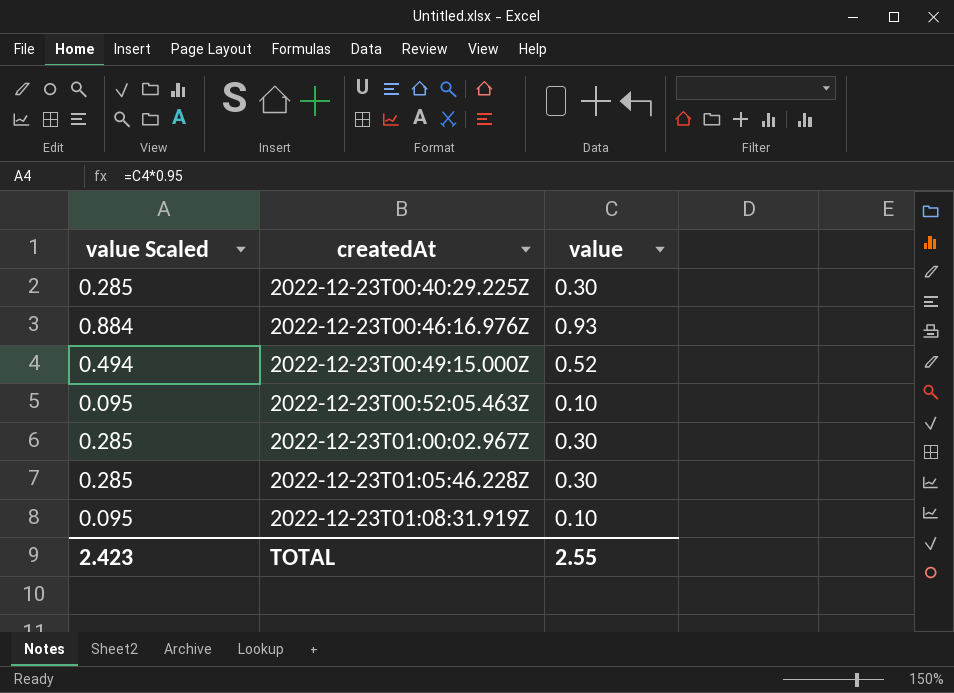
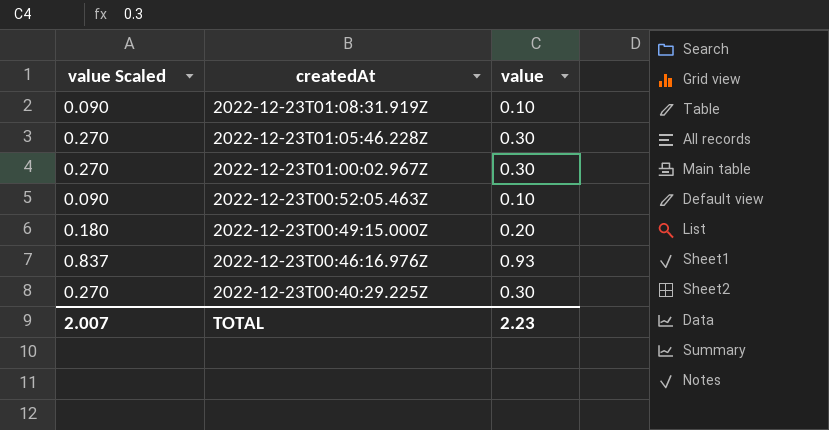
row order: createdAt ascending -> createdAt descending
column value Scaled | formula: [value] * 0.95 -> [value] * 0.9
2022-12-23T00:49:15.000Z | value: 0.52 -> 0.20
TOTAL | value Scaled: 2.423 -> 2.007
TOTAL | value: 2.55 -> 2.23

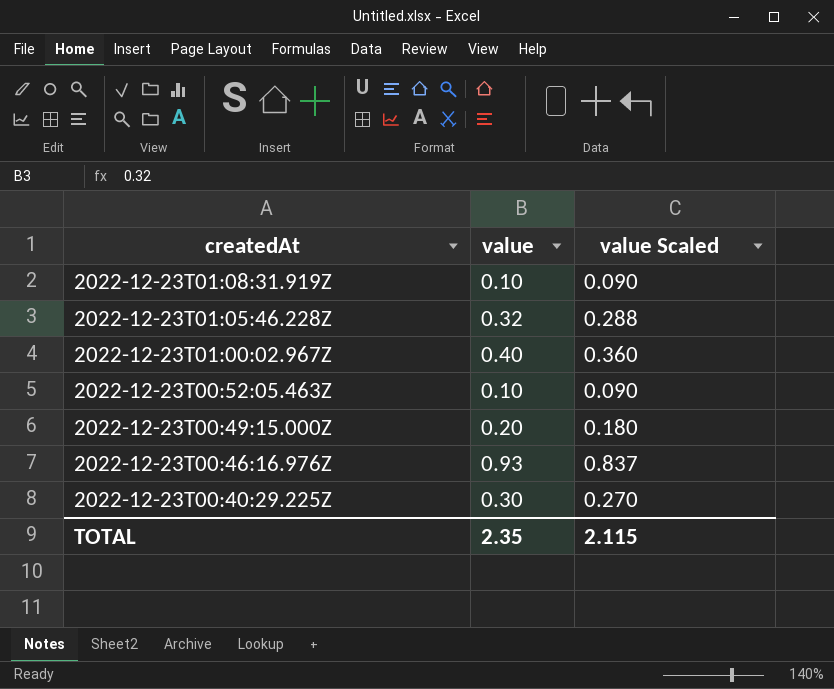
column value Scaled | position: 1 -> 3
2022-12-23T01:05:46.228Z | value: 0.30 -> 0.32
2022-12-23T01:05:46.228Z | value Scaled: 0.270 -> 0.288
2022-12-23T01:00:02.967Z | value: 0.30 -> 0.40
2022-12-23T01:00:02.967Z | value Scaled: 0.270 -> 0.360
TOTAL | value: 2.23 -> 2.35
TOTAL | value Scaled: 2.007 -> 2.115

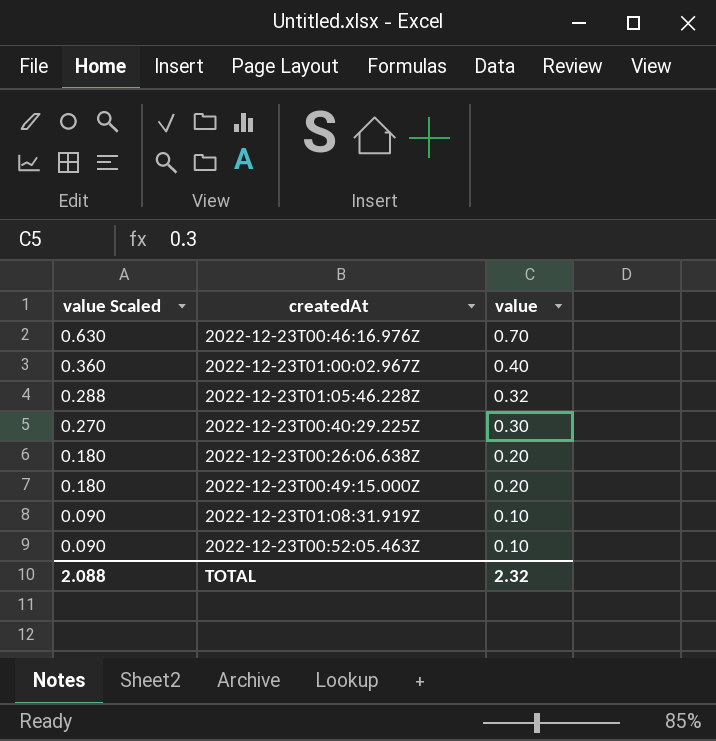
row order: createdAt descending -> value Scaled descending
column value Scaled | position: 3 -> 1
2022-12-23T00:46:16.976Z | value Scaled: 0.837 -> 0.630
2022-12-23T00:46:16.976Z | value: 0.93 -> 0.70
row 2022-12-23T00:26:06.638Z: none -> 0.180 | 0.20
TOTAL | value Scaled: 2.115 -> 2.088
TOTAL | value: 2.35 -> 2.32

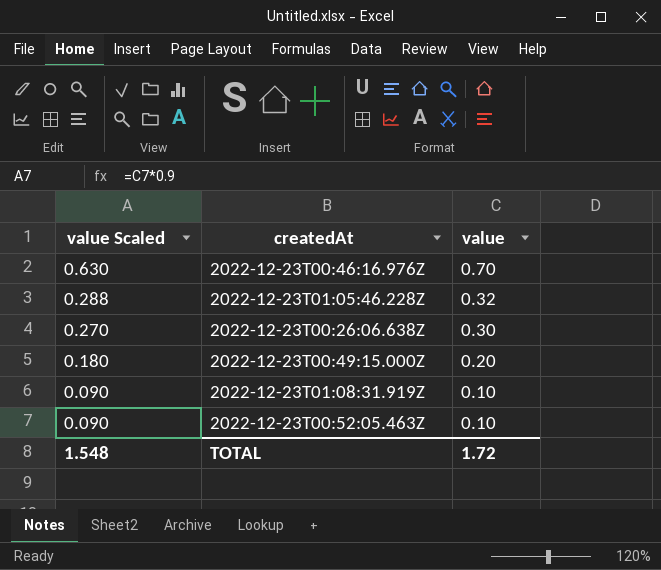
row 2022-12-23T01:00:02.967Z: 0.360 | 0.40 -> none
row 2022-12-23T00:40:29.225Z: 0.270 | 0.30 -> none
2022-12-23T00:26:06.638Z | value Scaled: 0.180 -> 0.270
2022-12-23T00:26:06.638Z | value: 0.20 -> 0.30
TOTAL | value Scaled: 2.088 -> 1.548
TOTAL | value: 2.32 -> 1.72

